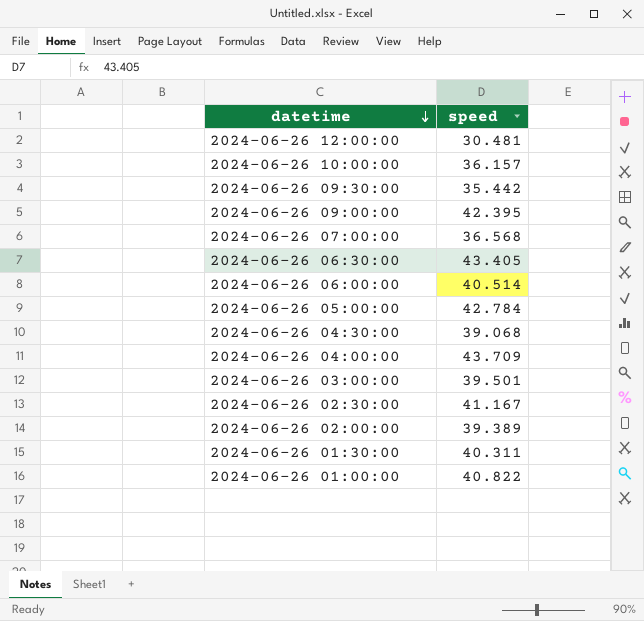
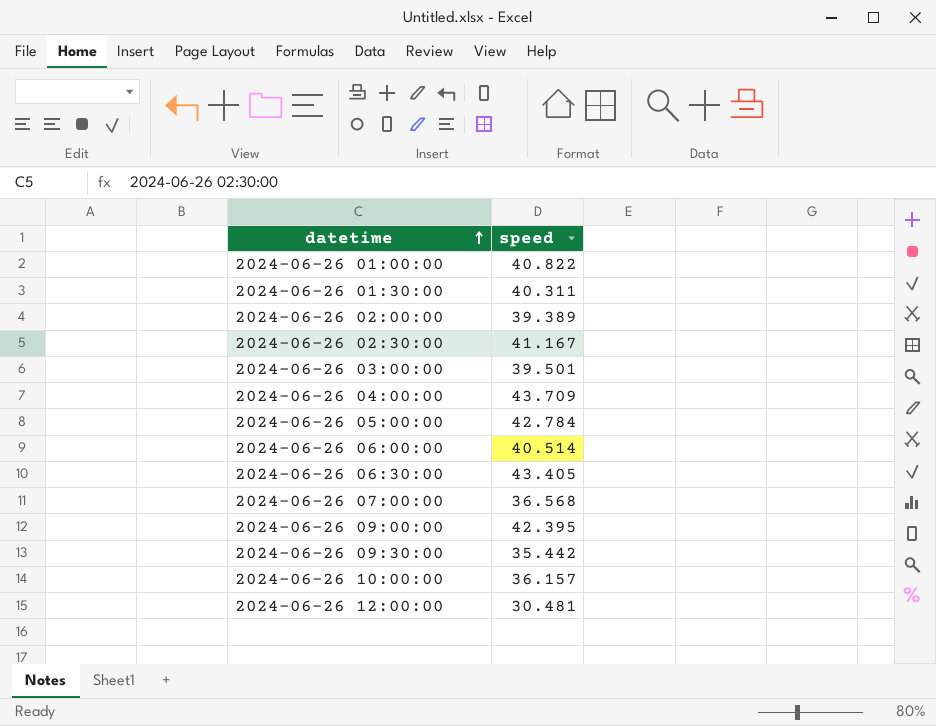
row order: datetime descending -> datetime ascending
row 2024-06-26 04:30:00: 39.068 -> none

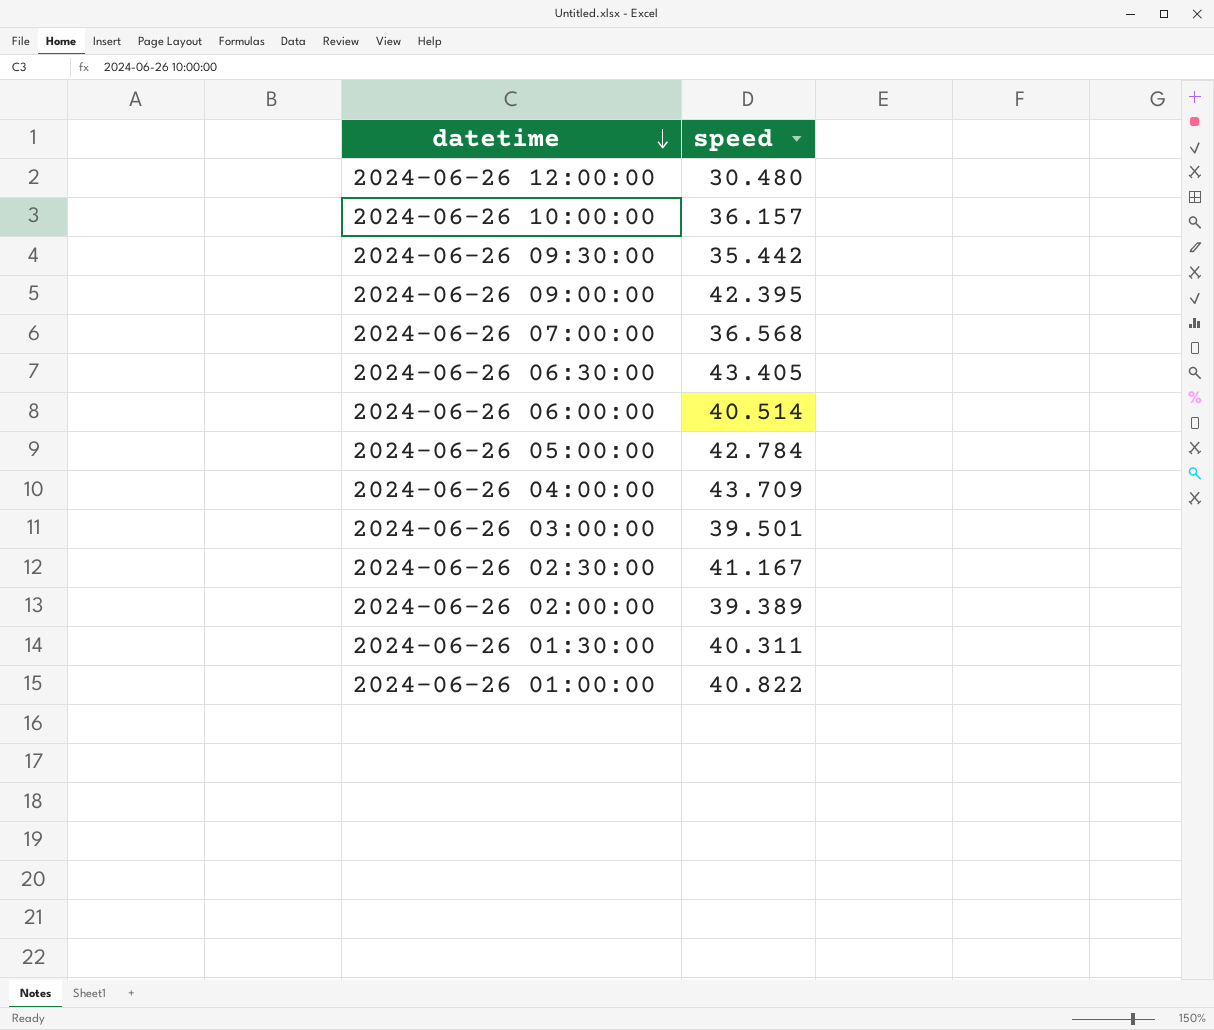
row order: datetime ascending -> datetime descending
2024-06-26 12:00:00 | speed: 30.481 -> 30.480

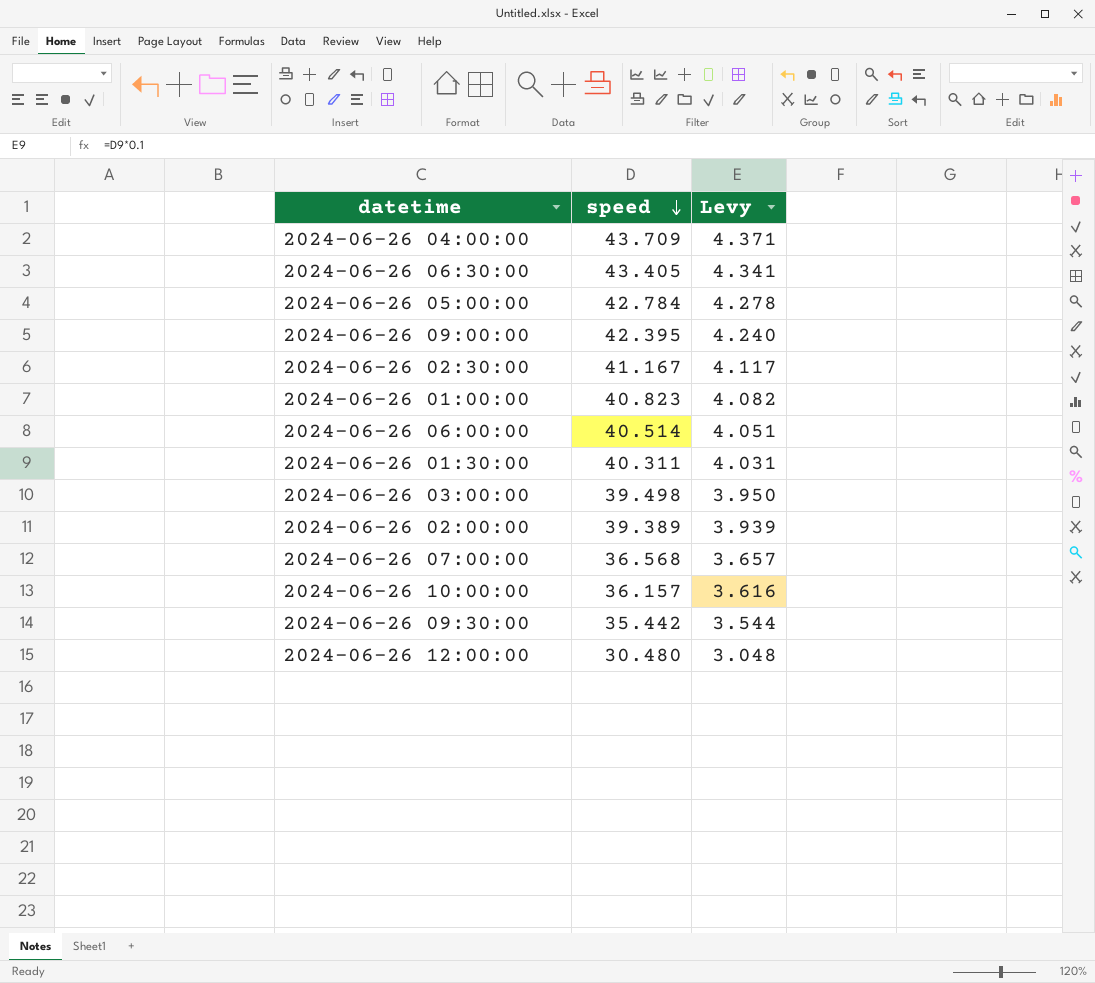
row order: datetime descending -> speed descending
column Levy | formula: none -> [speed] * 0.1
2024-06-26 01:00:00 | speed: 40.822 -> 40.823
2024-06-26 03:00:00 | speed: 39.501 -> 39.498

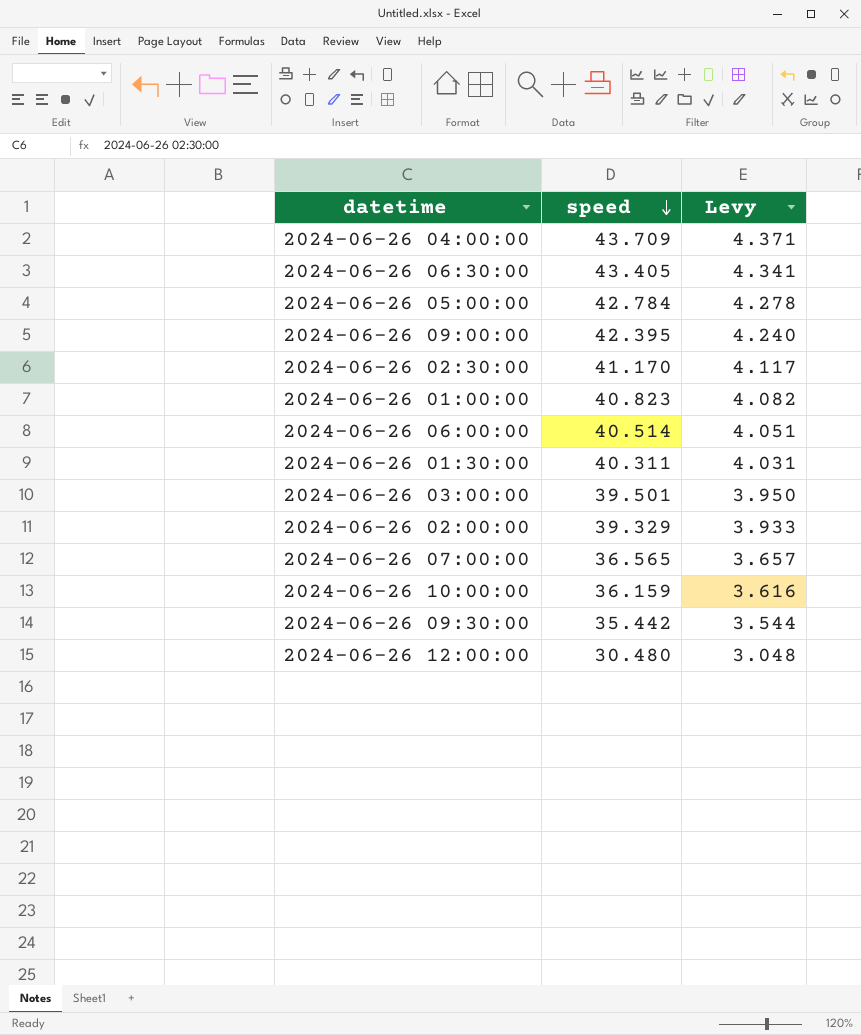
2024-06-26 02:30:00 | speed: 41.167 -> 41.170
2024-06-26 03:00:00 | speed: 39.498 -> 39.501
2024-06-26 02:00:00 | speed: 39.389 -> 39.329
2024-06-26 02:00:00 | Levy: 3.939 -> 3.933
2024-06-26 07:00:00 | speed: 36.568 -> 36.565
2024-06-26 10:00:00 | speed: 36.157 -> 36.159

